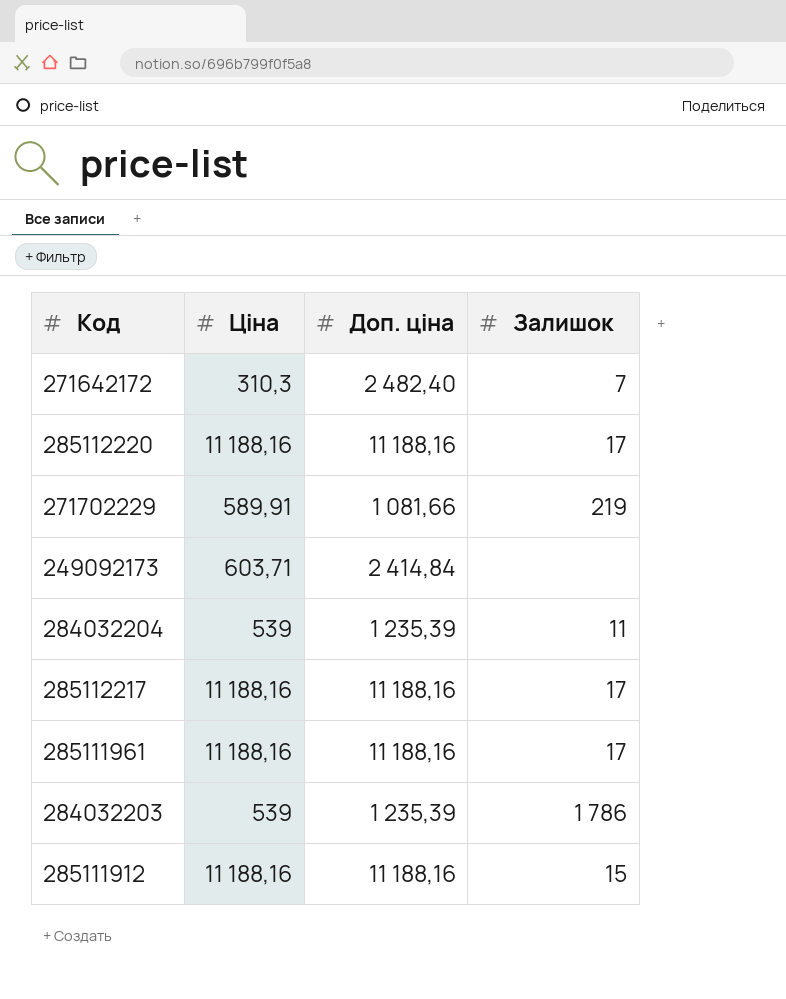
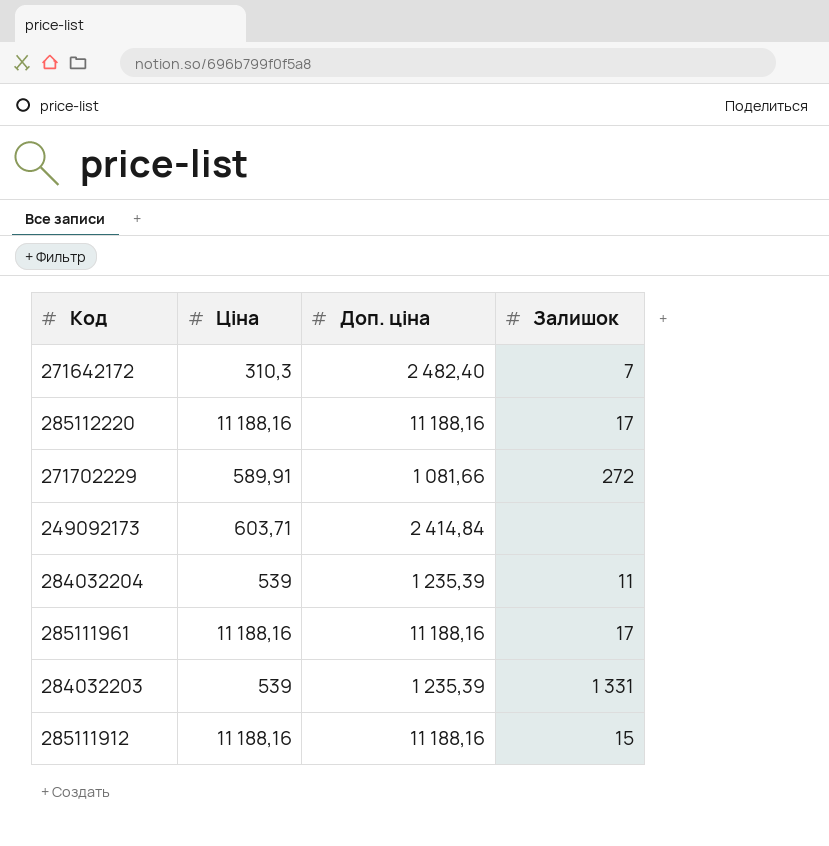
row 285112217: 11 188,16 | 11 188,16 | 17 -> none
271702229 | Залишок: 219 -> 272
284032203 | Залишок: 1 786 -> 1 331

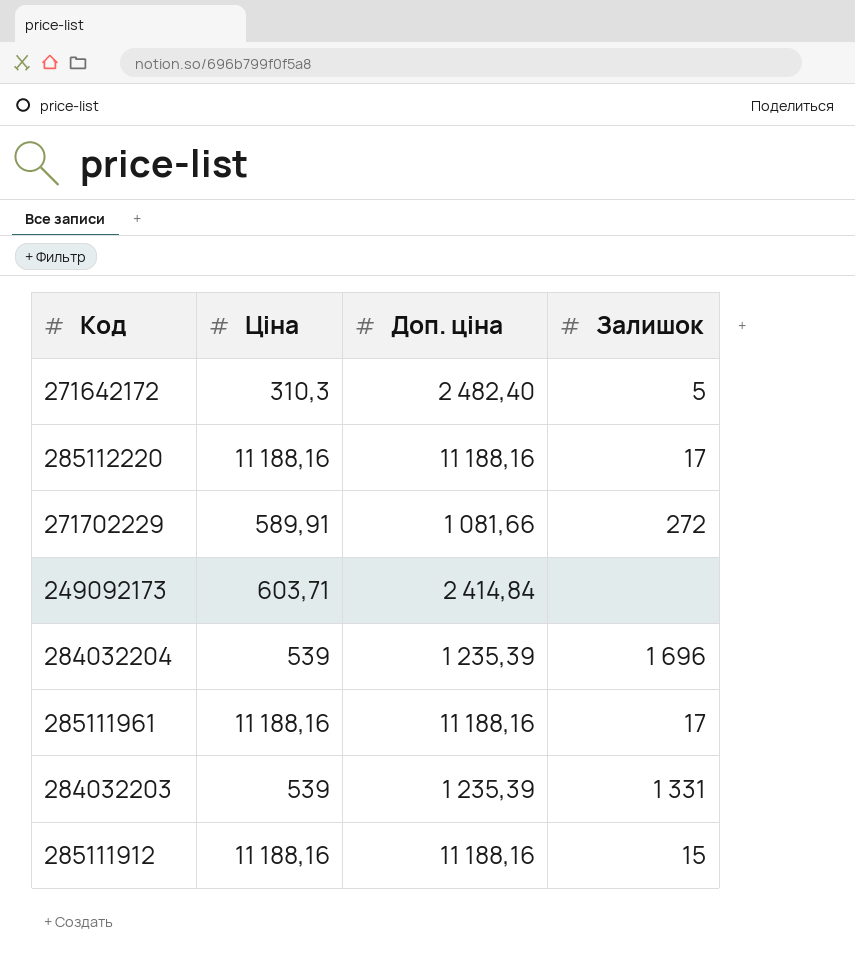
271642172 | Залишок: 7 -> 5
284032204 | Залишок: 11 -> 1 696

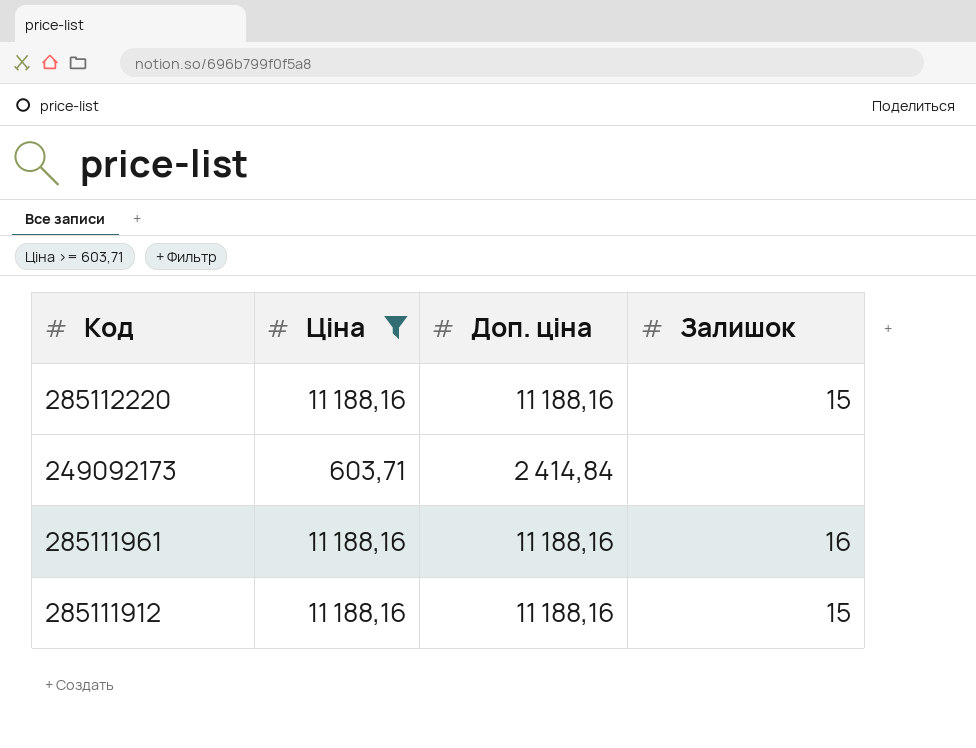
filter: none -> Ціна >= 603,71
285112220 | Залишок: 17 -> 15
285111961 | Залишок: 17 -> 16

